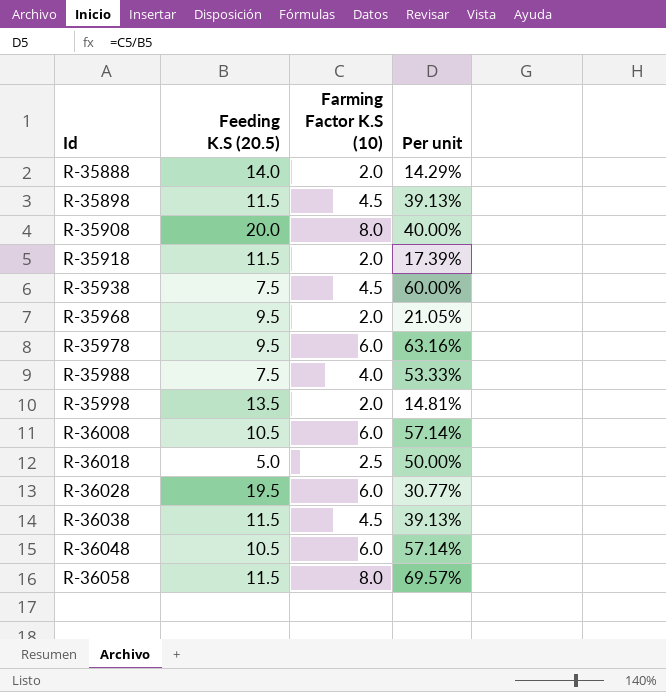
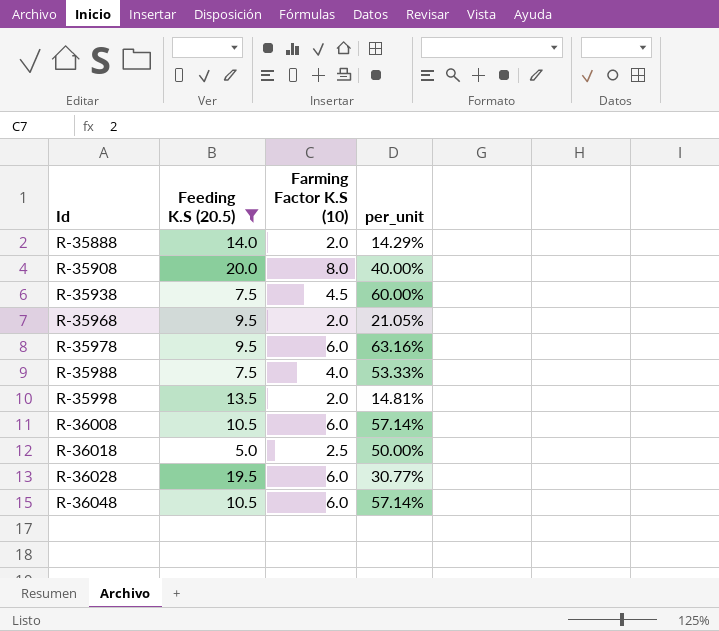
filter: none -> Feeding K.S (20.5) != 11.5
column name: Per unit -> per_unit

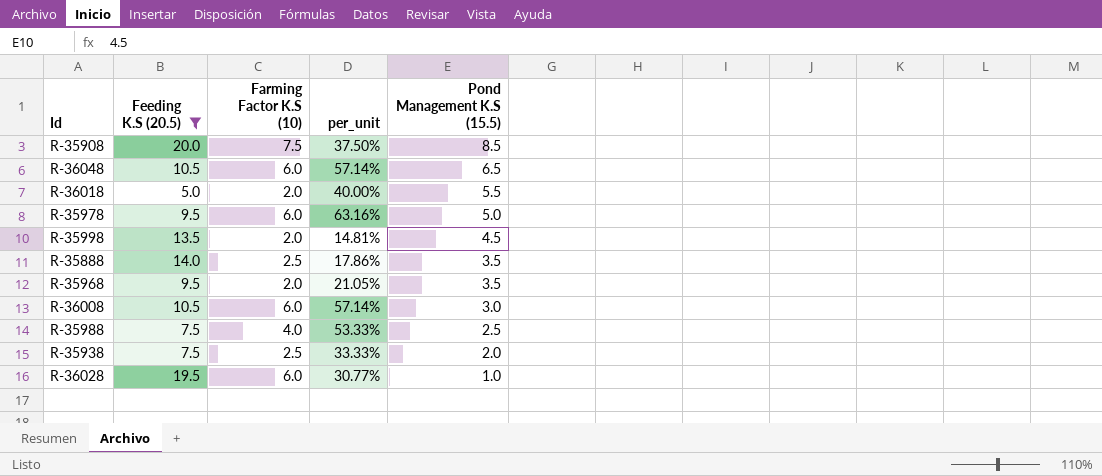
row order: Id ascending -> Pond Management K.S (15.5) descending
column Pond Management K.S (15.5) | position: none -> 5
R-35908 | Farming Factor K.S (10): 8.0 -> 7.5
R-35908 | per_unit: 40.00% -> 37.50%
R-36018 | Farming Factor K.S (10): 2.5 -> 2.0
R-36018 | per_unit: 50.00% -> 40.00%
R-35888 | Farming Factor K.S (10): 2.0 -> 2.5
R-35888 | per_unit: 14.29% -> 17.86%
R-35938 | Farming Factor K.S (10): 4.5 -> 2.5
R-35938 | per_unit: 60.00% -> 33.33%

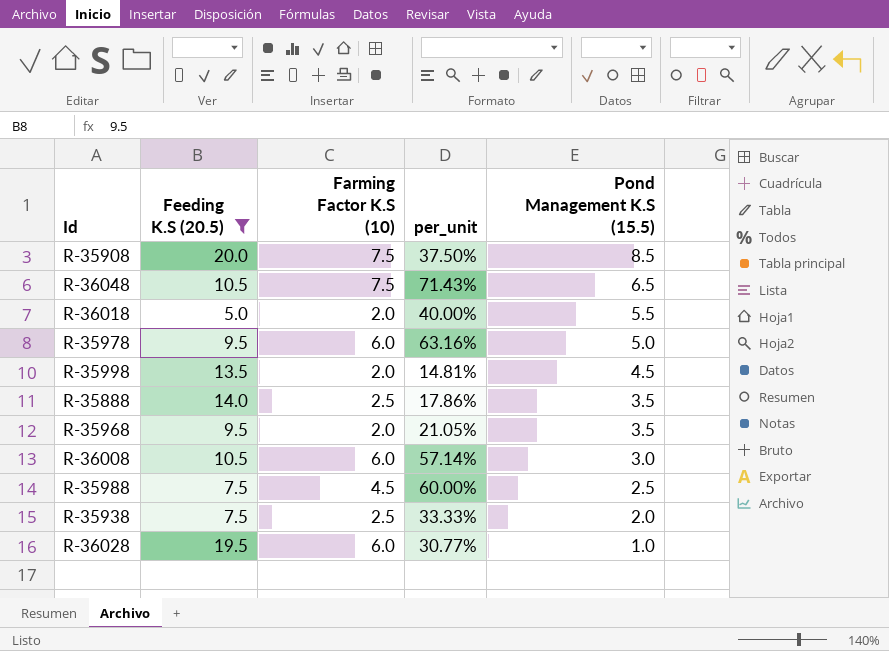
R-36048 | Farming Factor K.S (10): 6.0 -> 7.5
R-36048 | per_unit: 57.14% -> 71.43%
R-35988 | Farming Factor K.S (10): 4.0 -> 4.5
R-35988 | per_unit: 53.33% -> 60.00%

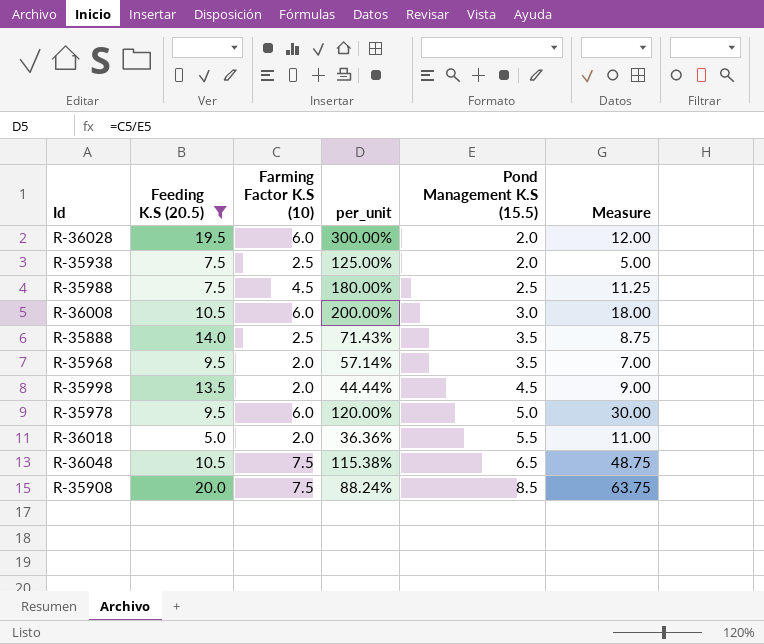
row order: Pond Management K.S (15.5) descending -> Pond Management K.S (15.5) ascending
column per_unit | formula: [Farming Factor K.S (10)] / [Feeding K.S (20.5)] -> [Farming Factor K.S (10)] / [Pond Management K.S (15.5)]
column Measure | formula: none -> [Farming Factor K.S (10)] * [Pond Management K.S (15.5)]
R-36028 | Pond Management K.S (15.5): 1.0 -> 2.0

